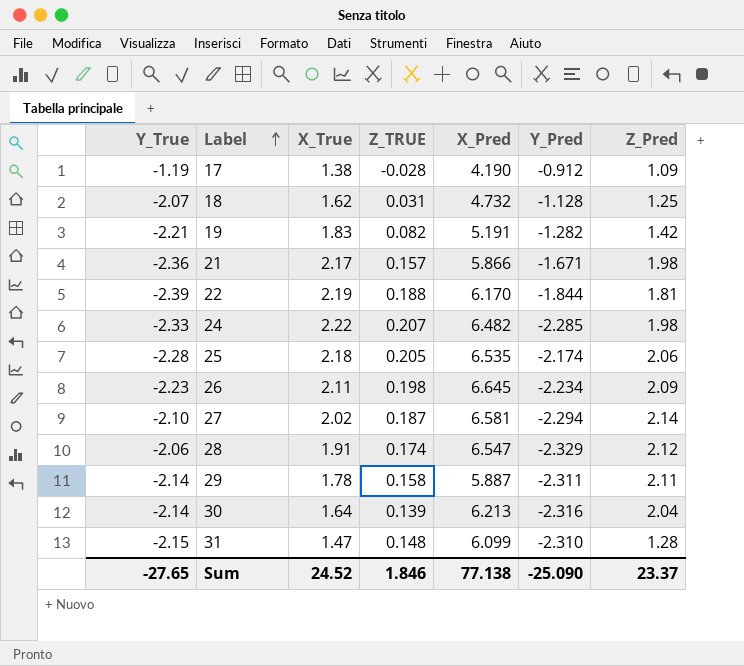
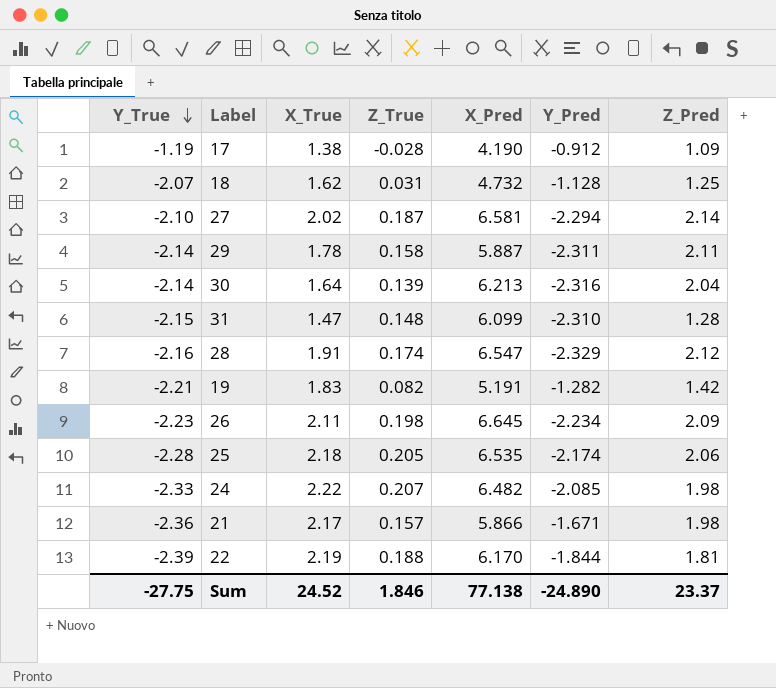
row order: Label ascending -> Y_True descending
column name: Z_TRUE -> Z_True
28 | Y_True: -2.06 -> -2.16
24 | Y_Pred: -2.285 -> -2.085
Sum | Y_True: -27.65 -> -27.75
Sum | Y_Pred: -25.090 -> -24.890

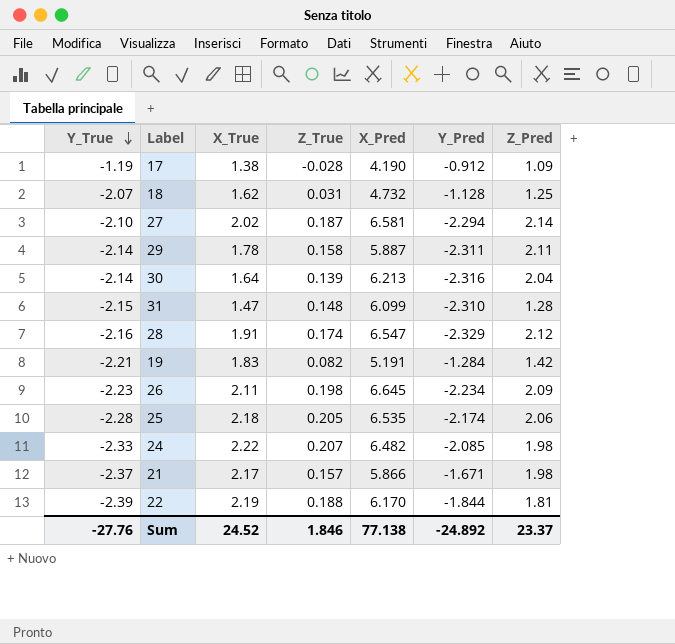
19 | Y_Pred: -1.282 -> -1.284
21 | Y_True: -2.36 -> -2.37
Sum | Y_True: -27.75 -> -27.76
Sum | Y_Pred: -24.890 -> -24.892

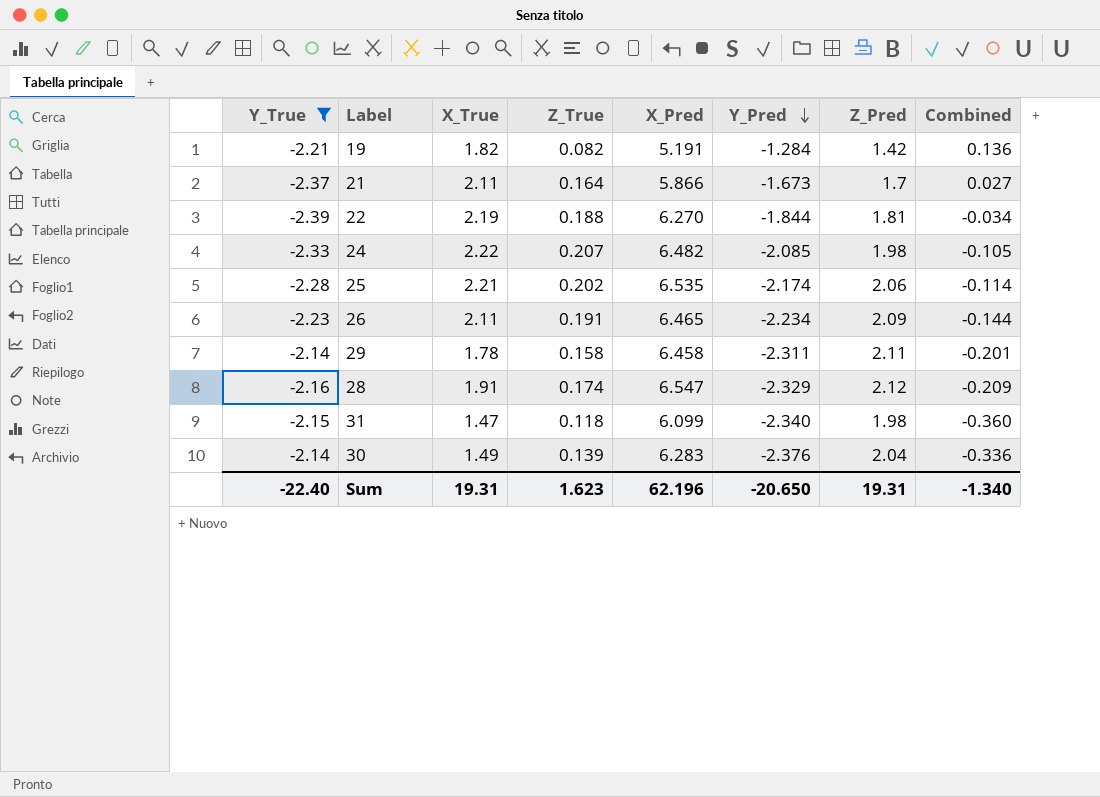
filter: none -> Y_True <= -2.14
row order: Y_True descending -> Y_Pred descending
column Combined | formula: none -> [Y_Pred] + [Z_Pred]
19 | X_True: 1.83 -> 1.82
21 | X_True: 2.17 -> 2.11
21 | Z_True: 0.157 -> 0.164
21 | Y_Pred: -1.671 -> -1.673
21 | Z_Pred: 1.98 -> 1.7
22 | X_Pred: 6.170 -> 6.270
25 | X_True: 2.18 -> 2.21
25 | Z_True: 0.205 -> 0.202
26 | Z_True: 0.198 -> 0.191
26 | X_Pred: 6.645 -> 6.465
29 | X_Pred: 5.887 -> 6.458
31 | Z_True: 0.148 -> 0.118
31 | Y_Pred: -2.310 -> -2.340
31 | Z_Pred: 1.28 -> 1.98
30 | X_True: 1.64 -> 1.49
30 | X_Pred: 6.213 -> 6.283
30 | Y_Pred: -2.316 -> -2.376
Sum | Y_True: -27.76 -> -22.40
Sum | X_True: 24.52 -> 19.31
Sum | Z_True: 1.846 -> 1.623
Sum | X_Pred: 77.138 -> 62.196
Sum | Y_Pred: -24.892 -> -20.650
Sum | Z_Pred: 23.37 -> 19.31

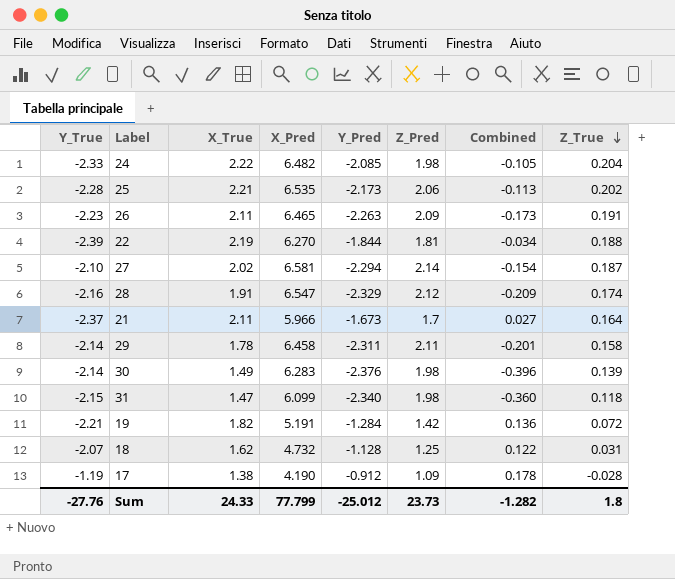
filter: Y_True <= -2.14 -> none
row order: Y_Pred descending -> Z_True descending
column Z_True | position: 4 -> 8
24 | Z_True: 0.207 -> 0.204
25 | Y_Pred: -2.174 -> -2.173
25 | Combined: -0.114 -> -0.113
26 | Y_Pred: -2.234 -> -2.263
26 | Combined: -0.144 -> -0.173
21 | X_Pred: 5.866 -> 5.966
30 | Z_Pred: 2.04 -> 1.98
30 | Combined: -0.336 -> -0.396
19 | Z_True: 0.082 -> 0.072
Sum | Y_True: -22.40 -> -27.76
Sum | X_True: 19.31 -> 24.33
Sum | X_Pred: 62.196 -> 77.799
Sum | Y_Pred: -20.650 -> -25.012
Sum | Z_Pred: 19.31 -> 23.73
Sum | Combined: -1.340 -> -1.282
Sum | Z_True: 1.623 -> 1.8

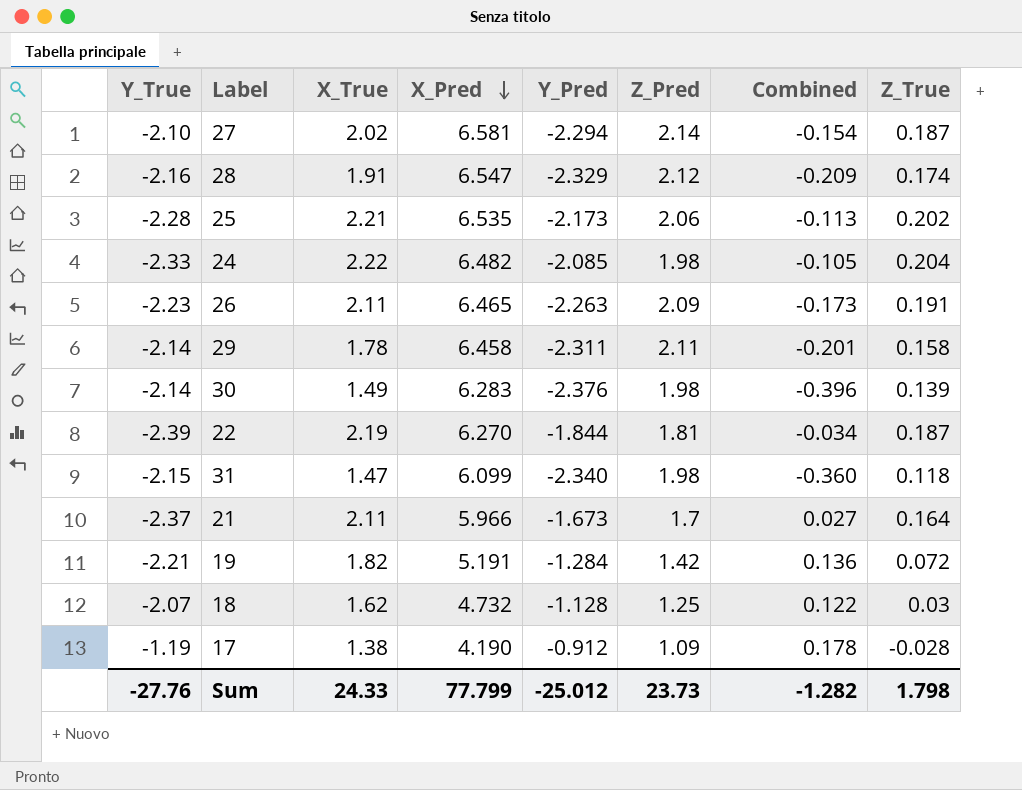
row order: Z_True descending -> X_Pred descending
22 | Z_True: 0.188 -> 0.187
18 | Z_True: 0.031 -> 0.03
Sum | Z_True: 1.8 -> 1.798

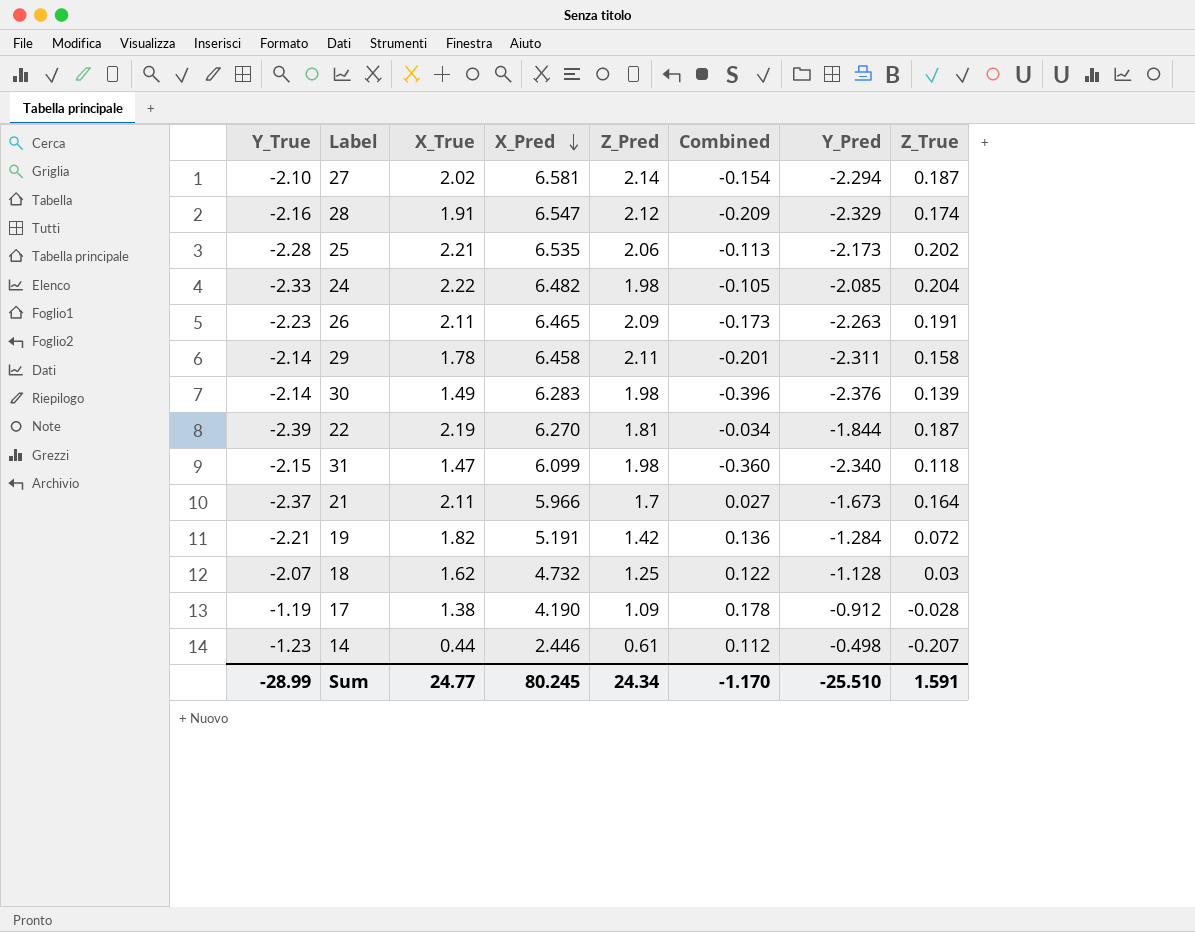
column Y_Pred | position: 5 -> 7
row 14: none -> -1.23 | 0.44 | 2.446 | 0.61 | 0.112 | -0.498 | -0.207
Sum | Y_True: -27.76 -> -28.99
Sum | X_True: 24.33 -> 24.77
Sum | X_Pred: 77.799 -> 80.245
Sum | Z_Pred: 23.73 -> 24.34
Sum | Combined: -1.282 -> -1.170
Sum | Y_Pred: -25.012 -> -25.510
Sum | Z_True: 1.798 -> 1.591

